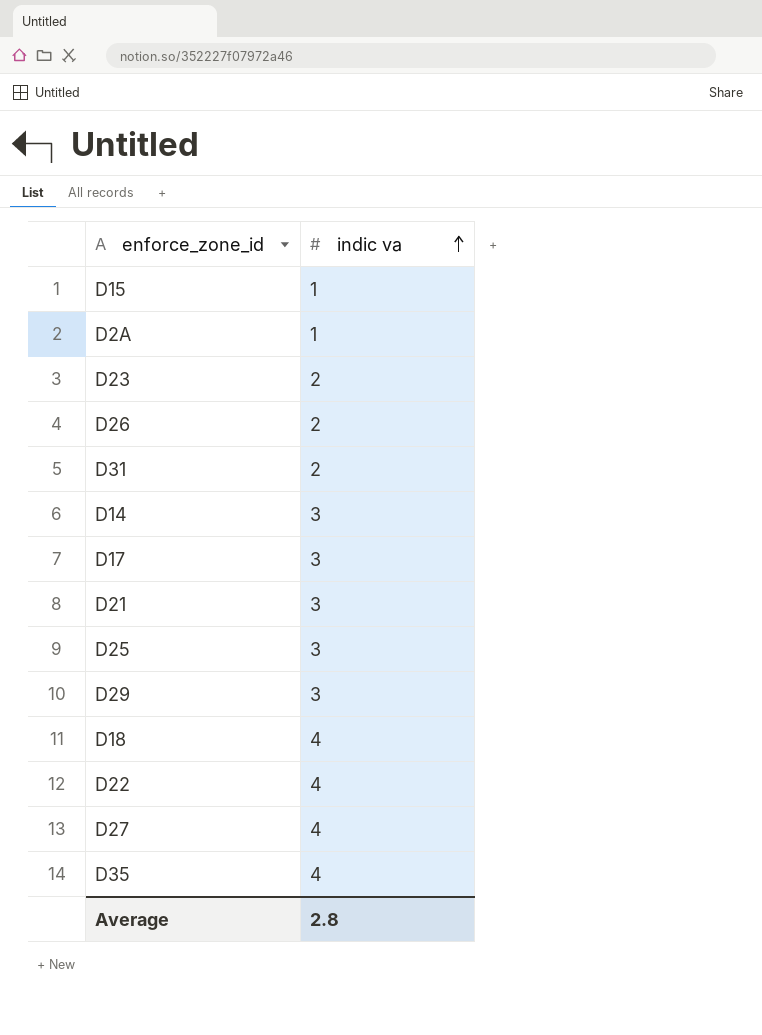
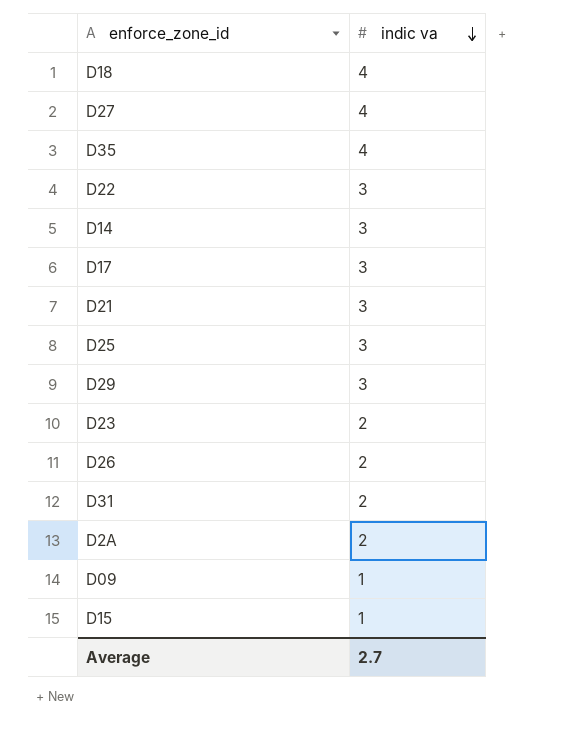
row order: indic va ascending -> indic va descending
D22 | indic va: 4 -> 3
D2A | indic va: 1 -> 2
row D09: none -> 1
Average | indic va: 2.8 -> 2.7

